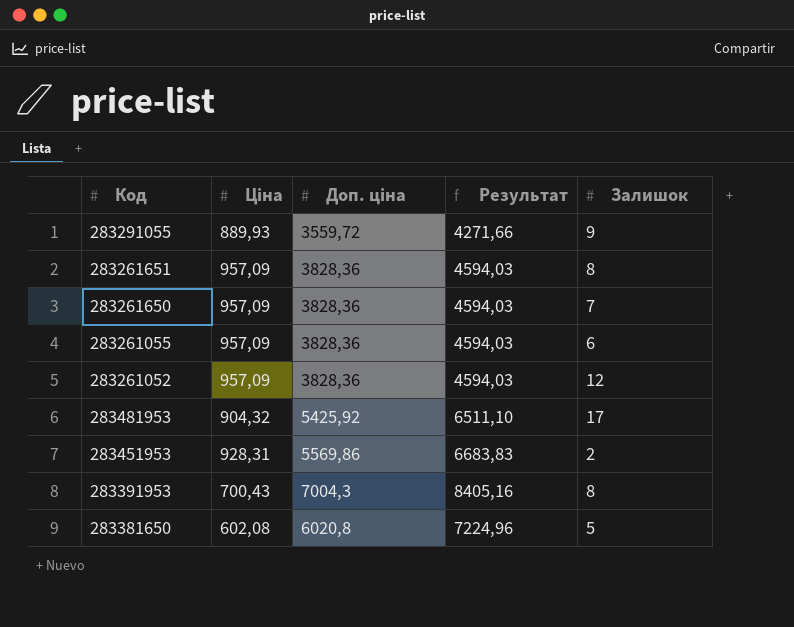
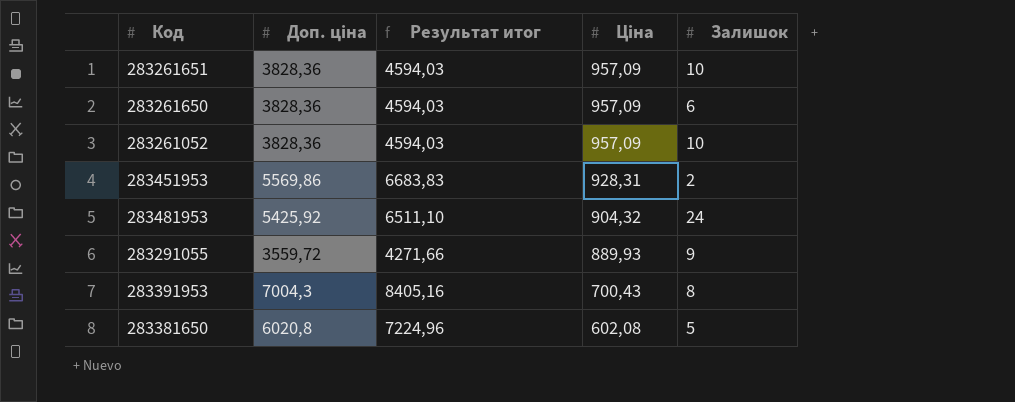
row order: none -> Ціна descending
column name: Результат -> Результат итог
column Ціна | position: 2 -> 4
row 283261055: 957,09 | 3828,36 | 4594,03 | 6 -> none
283261651 | Залишок: 8 -> 10
283261650 | Залишок: 7 -> 6
283261052 | Залишок: 12 -> 10
283481953 | Залишок: 17 -> 24

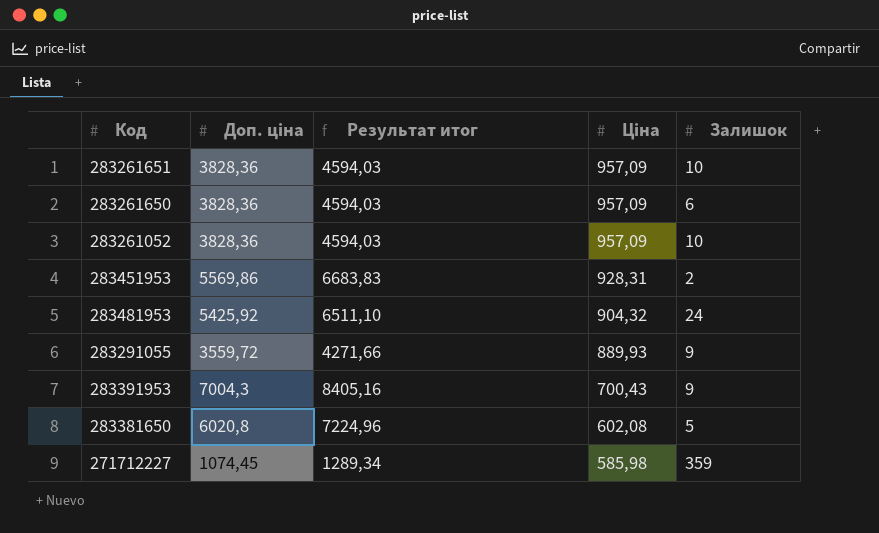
283391953 | Залишок: 8 -> 9
row 271712227: none -> 1074,45 | 1289,34 | 585,98 | 359

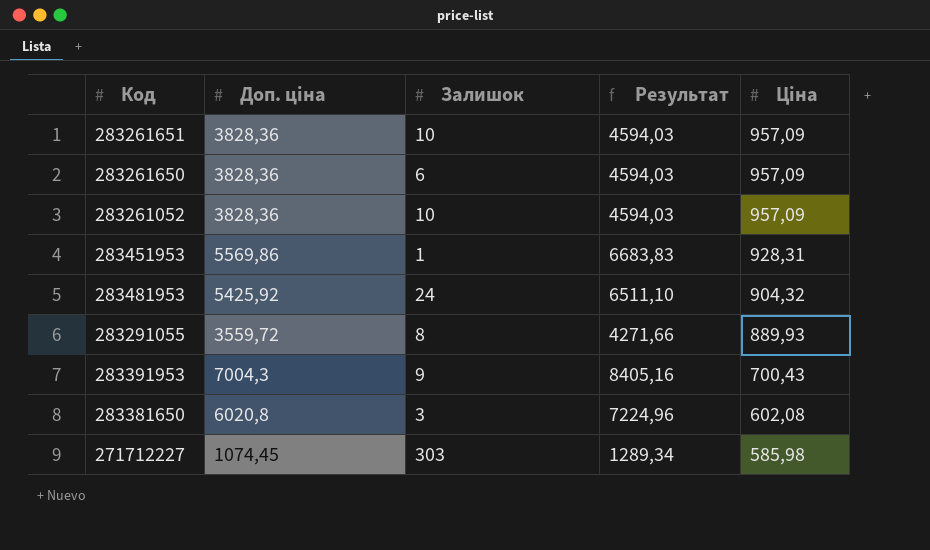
column Залишок | position: 5 -> 3
column name: Результат итог -> Результат
283451953 | Залишок: 2 -> 1
283291055 | Залишок: 9 -> 8
283381650 | Залишок: 5 -> 3
271712227 | Залишок: 359 -> 303

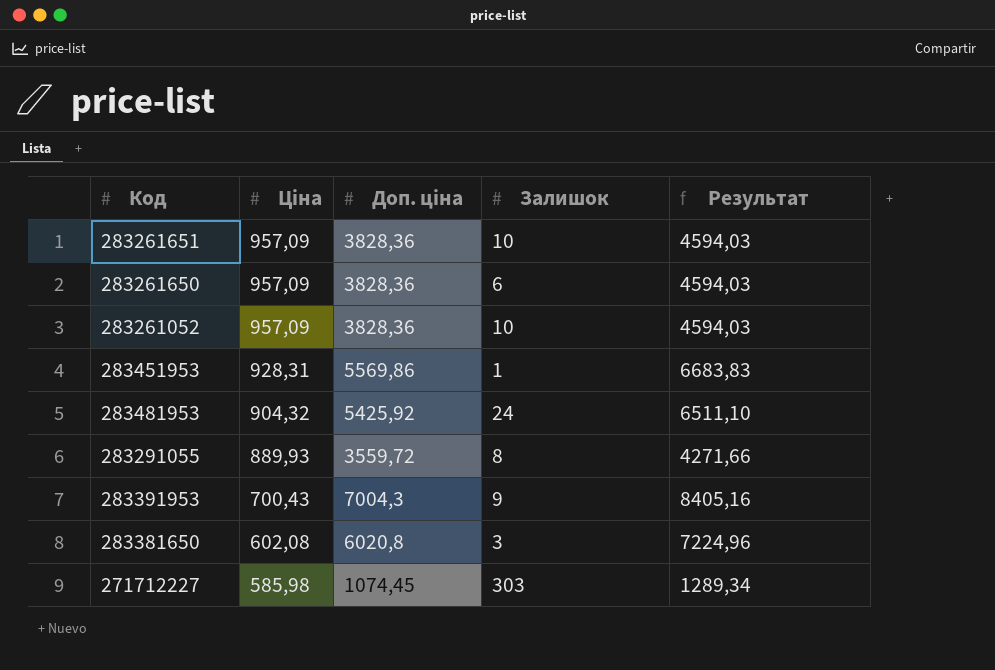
column Ціна | position: 5 -> 2

